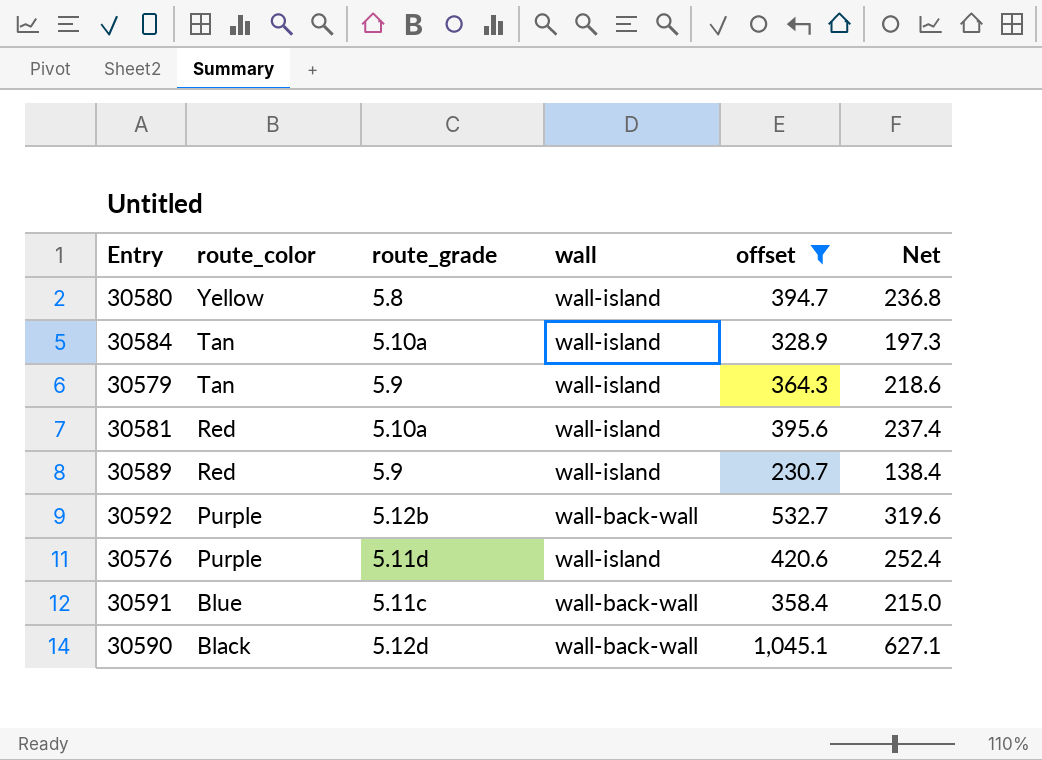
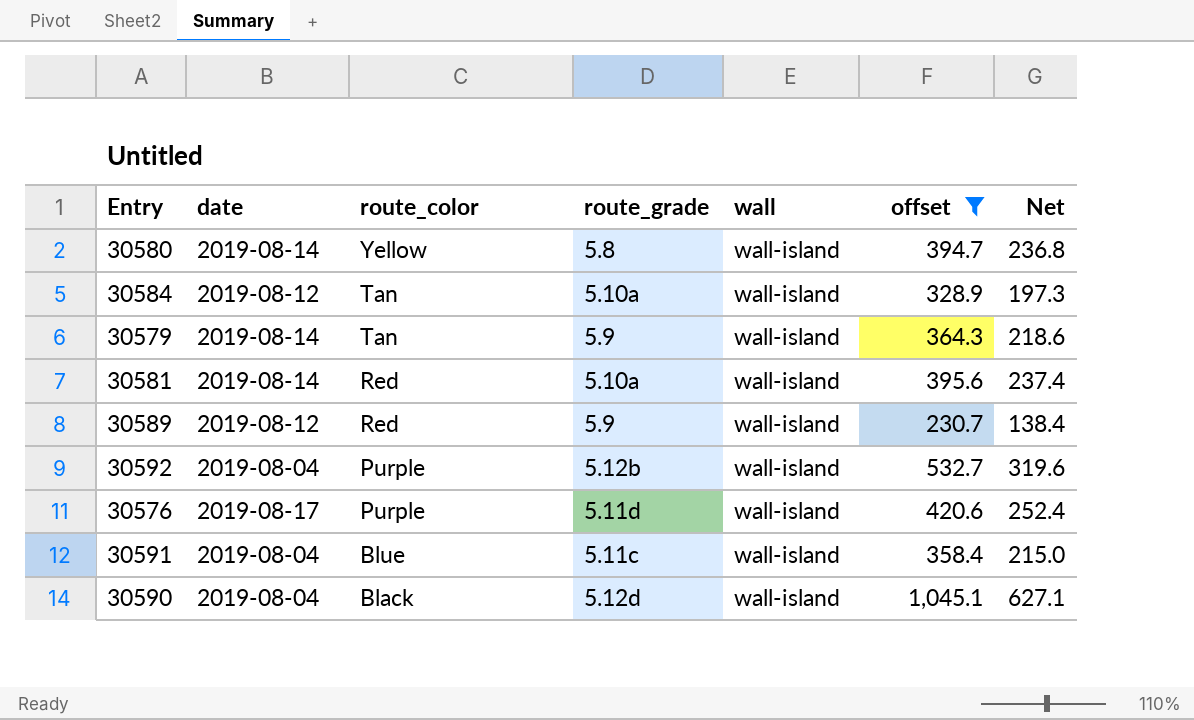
column date | position: none -> 2
30592 | wall: wall-back-wall -> wall-island
30591 | wall: wall-back-wall -> wall-island
30590 | wall: wall-back-wall -> wall-island

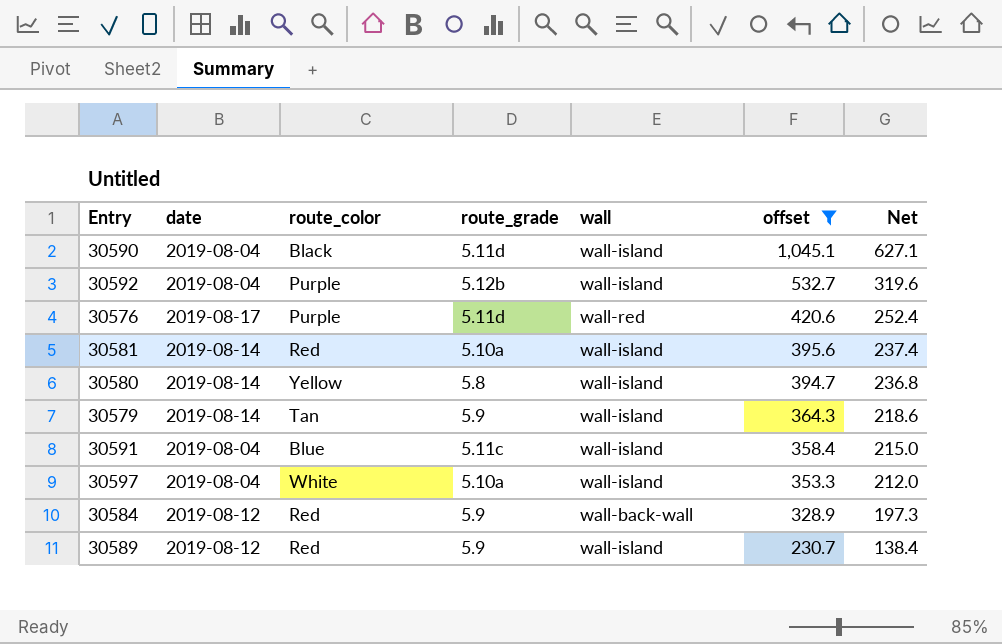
row order: route_color descending -> offset descending
30590 | route_grade: 5.12d -> 5.11d
30576 | wall: wall-island -> wall-red
row 30597: none -> 2019-08-04 | White | 5.10a | wall-island | 353.3 | 212.0
30584 | route_color: Tan -> Red
30584 | route_grade: 5.10a -> 5.9
30584 | wall: wall-island -> wall-back-wall

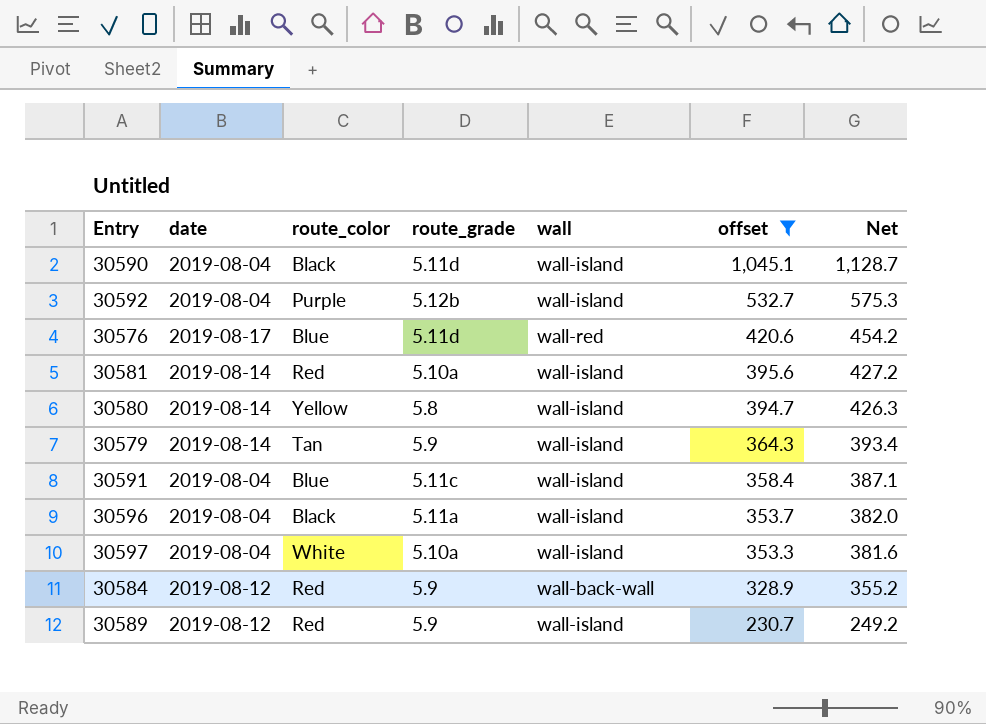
column Net | formula: [offset] * 0.6 -> [offset] * 1.08
30576 | route_color: Purple -> Blue
row 30596: none -> 2019-08-04 | Black | 5.11a | wall-island | 353.7 | 382.0

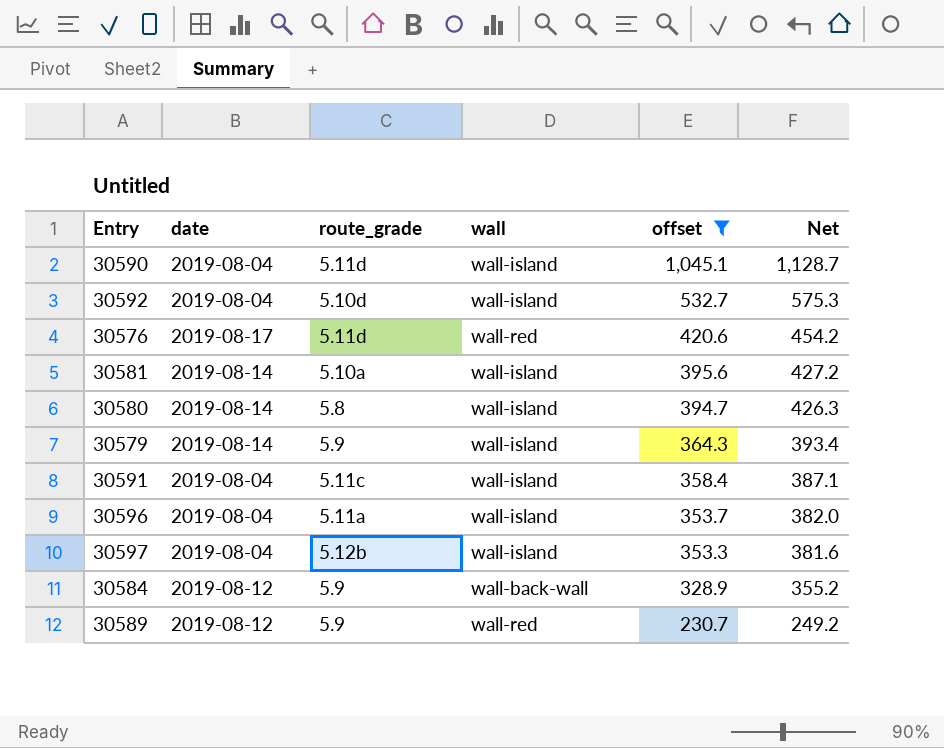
column route_color | position: 3 -> none
30592 | route_grade: 5.12b -> 5.10d
30597 | route_grade: 5.10a -> 5.12b
30589 | wall: wall-island -> wall-red

